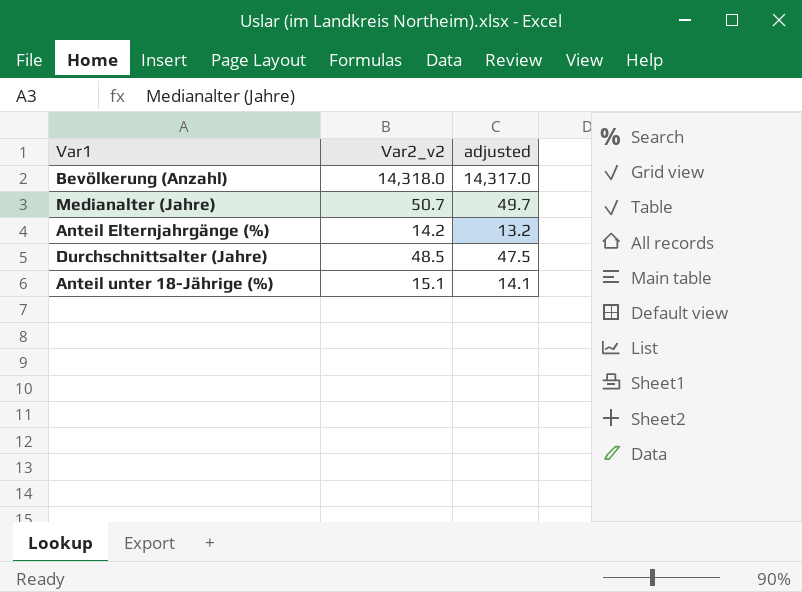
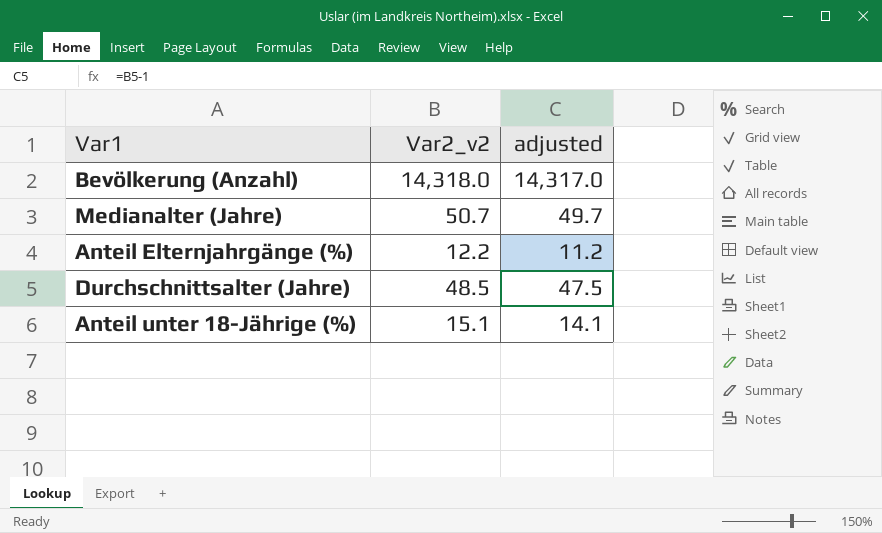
Anteil Elternjahrgänge (%) | Var2_v2: 14.2 -> 12.2
Anteil Elternjahrgänge (%) | adjusted: 13.2 -> 11.2

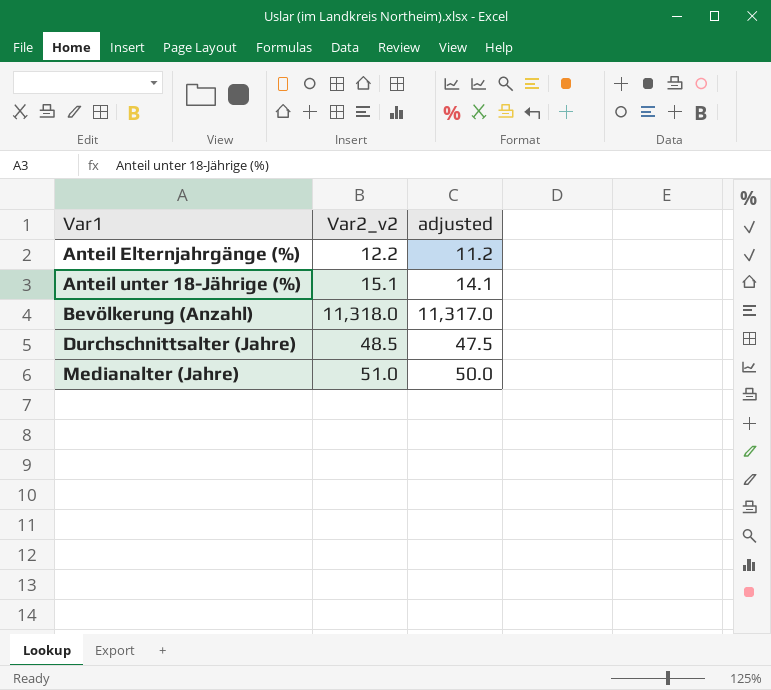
row order: none -> Var1 ascending
Bevölkerung (Anzahl) | Var2_v2: 14,318.0 -> 11,318.0
Bevölkerung (Anzahl) | adjusted: 14,317.0 -> 11,317.0
Medianalter (Jahre) | Var2_v2: 50.7 -> 51.0
Medianalter (Jahre) | adjusted: 49.7 -> 50.0

